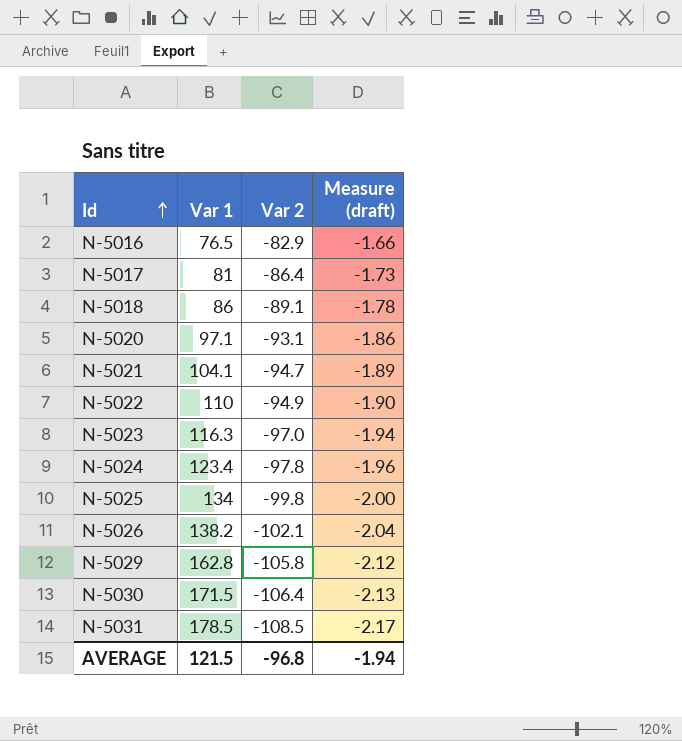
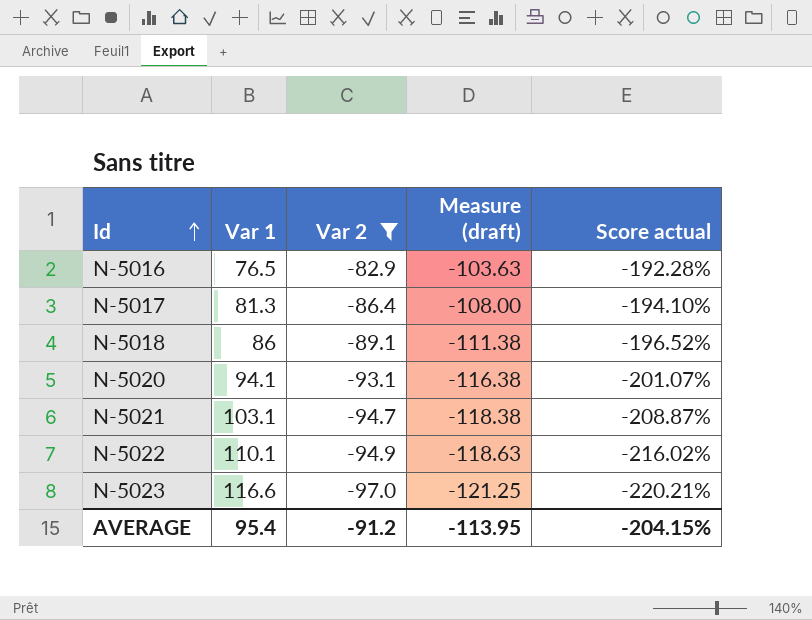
filter: none -> Var 2 >= -97.0
column Measure (draft) | formula: [Var 2] * 0.02 -> [Var 2] * 1.25
column Score actual | formula: none -> ([Var 1] - [Var 2]) / [Var 2]
N-5017 | Var 1: 81 -> 81.3
N-5020 | Var 1: 97.1 -> 94.1
N-5021 | Var 1: 104.1 -> 103.1
N-5022 | Var 1: 110 -> 110.1
N-5023 | Var 1: 116.3 -> 116.6
AVERAGE | Var 1: 121.5 -> 95.4
AVERAGE | Var 2: -96.8 -> -91.2
AVERAGE | Measure (draft): -1.94 -> -113.95

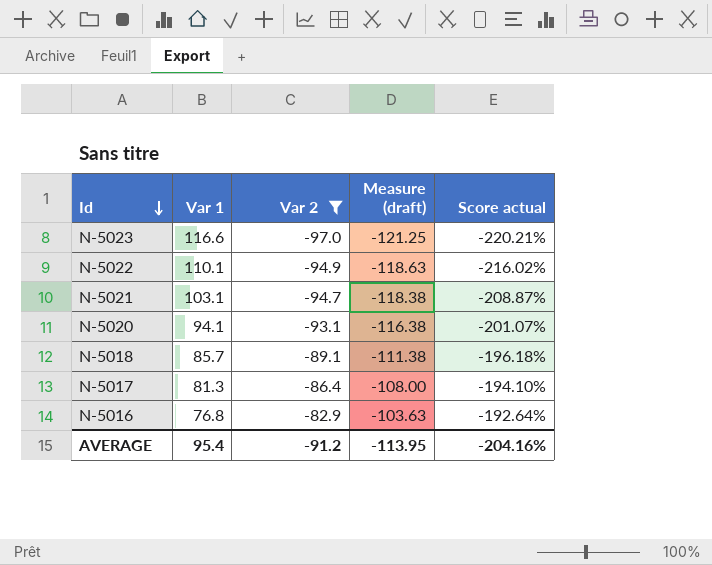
row order: Id ascending -> Id descending
N-5018 | Var 1: 86 -> 85.7
N-5018 | Score actual: -196.52% -> -196.18%
N-5016 | Var 1: 76.5 -> 76.8
N-5016 | Score actual: -192.28% -> -192.64%
AVERAGE | Score actual: -204.15% -> -204.16%

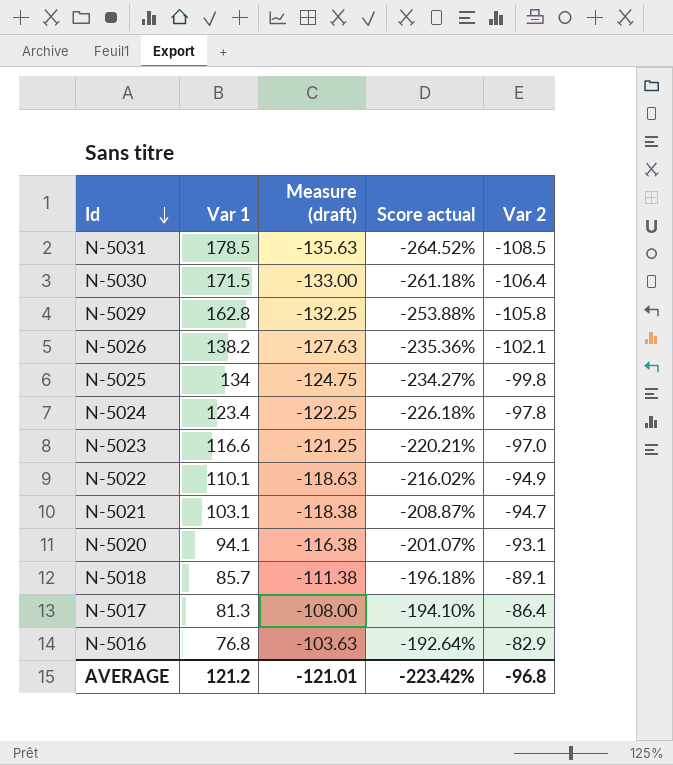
filter: Var 2 >= -97.0 -> none
column Var 2 | position: 3 -> 5
AVERAGE | Var 1: 95.4 -> 121.2
AVERAGE | Measure (draft): -113.95 -> -121.01
AVERAGE | Score actual: -204.16% -> -223.42%
AVERAGE | Var 2: -91.2 -> -96.8

